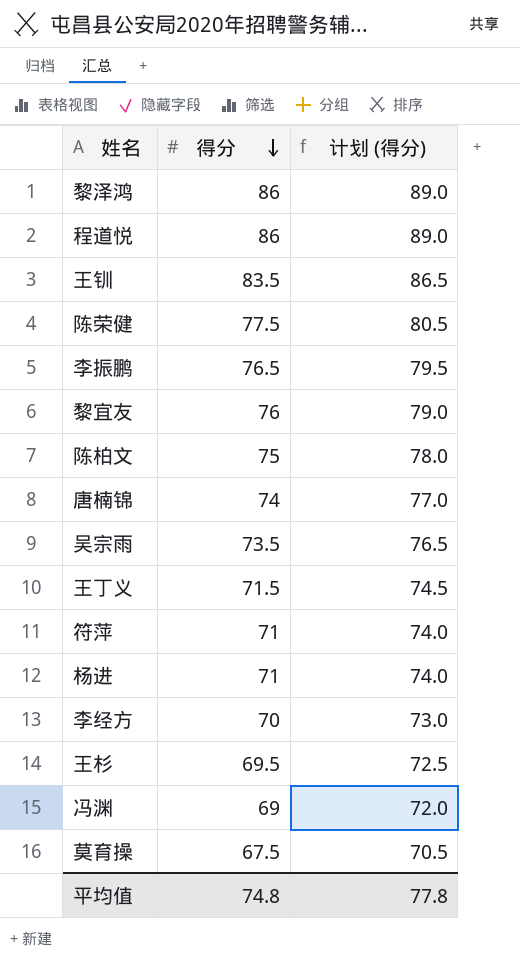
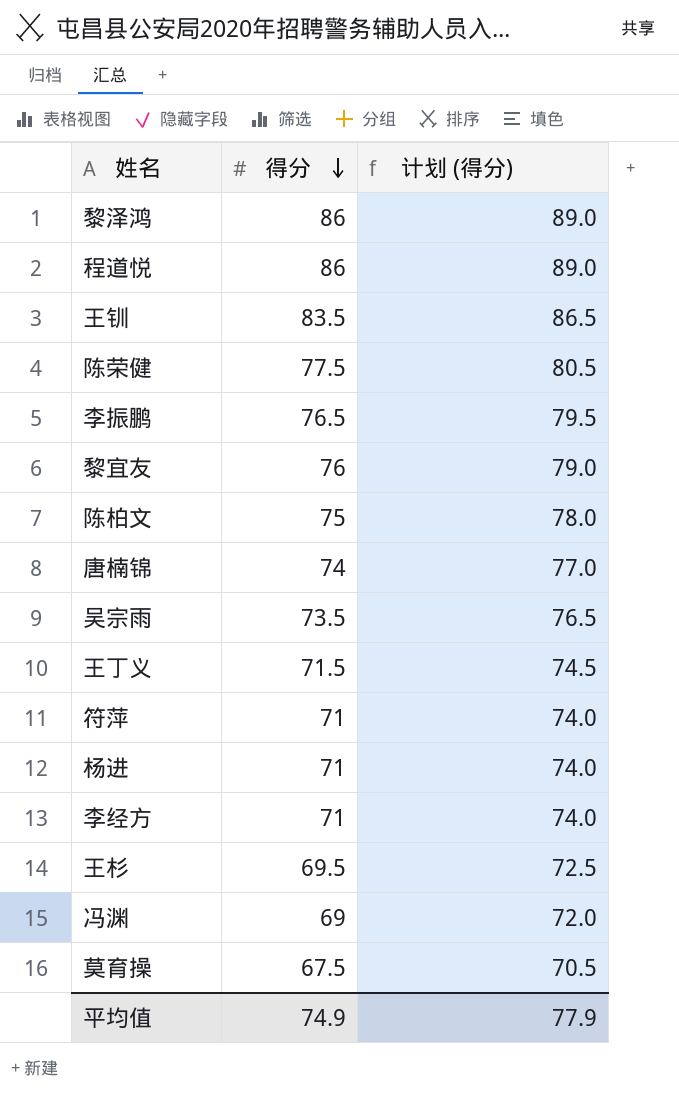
李经方 | 得分: 70 -> 71
李经方 | 计划 (得分): 73.0 -> 74.0
平均值 | 得分: 74.8 -> 74.9
平均值 | 计划 (得分): 77.8 -> 77.9

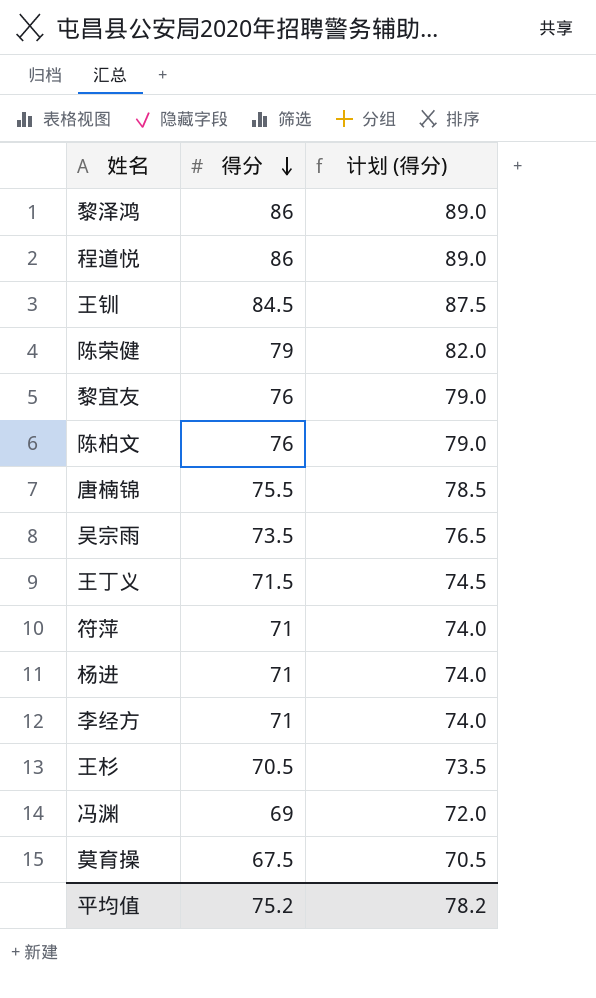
row 李振鹏: 76.5 | 79.5 -> none
王钏 | 得分: 83.5 -> 84.5
王钏 | 计划 (得分): 86.5 -> 87.5
陈荣健 | 得分: 77.5 -> 79
陈荣健 | 计划 (得分): 80.5 -> 82.0
陈柏文 | 得分: 75 -> 76
陈柏文 | 计划 (得分): 78.0 -> 79.0
唐楠锦 | 得分: 74 -> 75.5
唐楠锦 | 计划 (得分): 77.0 -> 78.5
王杉 | 得分: 69.5 -> 70.5
王杉 | 计划 (得分): 72.5 -> 73.5
平均值 | 得分: 74.9 -> 75.2
平均值 | 计划 (得分): 77.9 -> 78.2

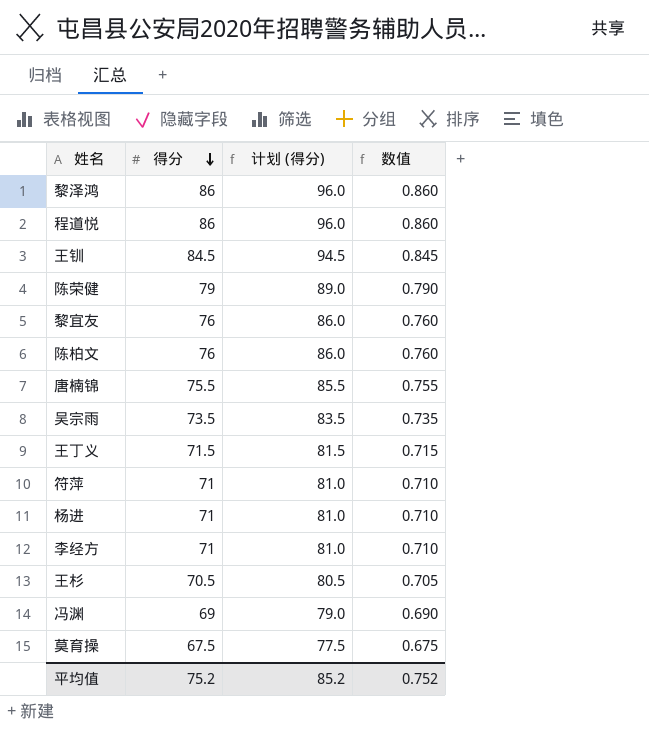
column 计划 (得分) | formula: [得分] + 3 -> [得分] + 10
column 数值 | formula: none -> [得分] * 0.01
平均值 | 计划 (得分): 78.2 -> 85.2

